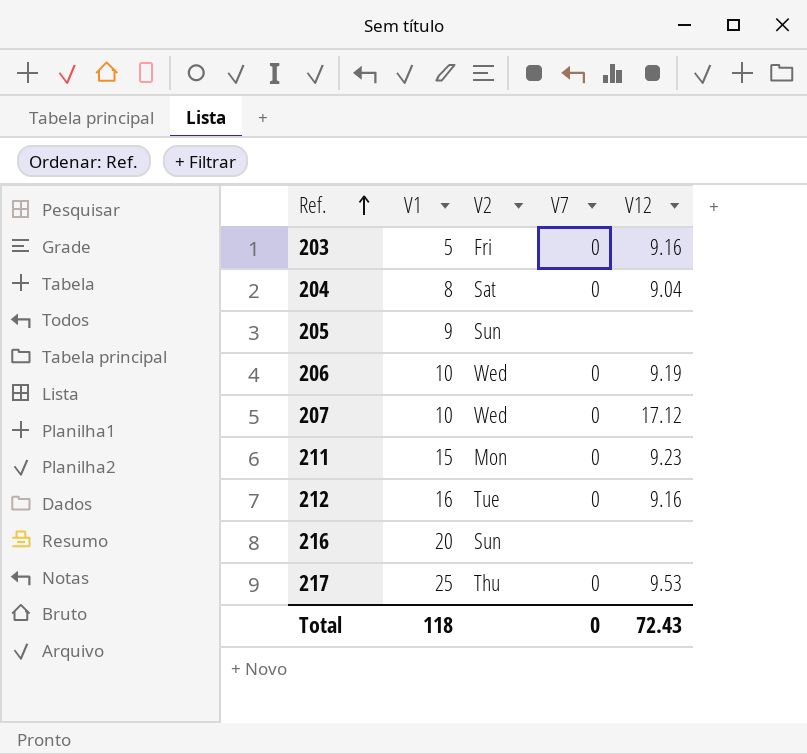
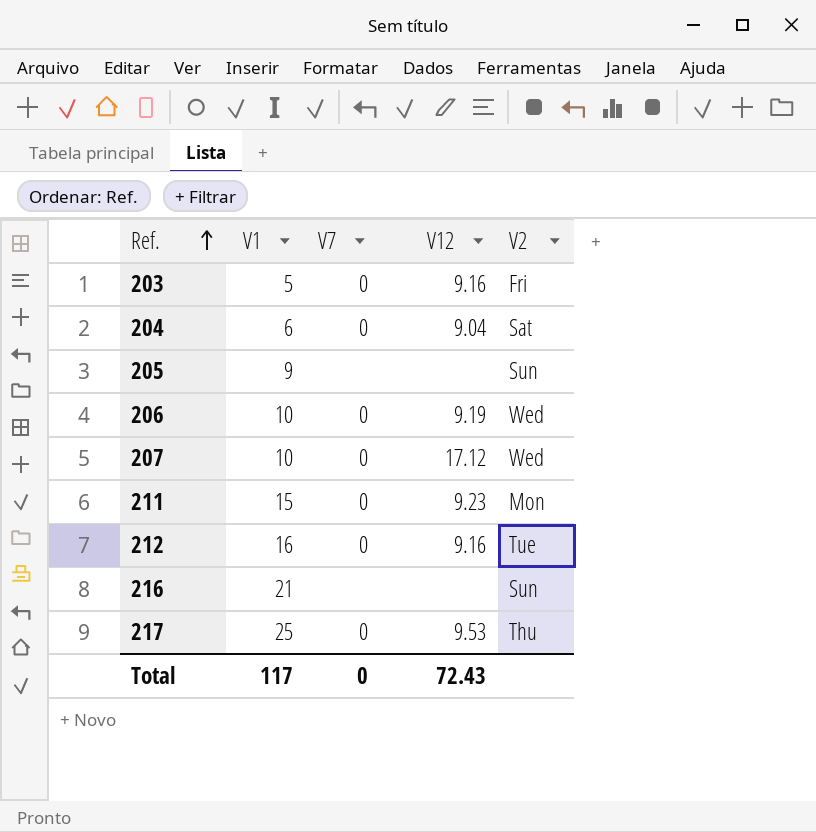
column V2 | position: 3 -> 5
204 | V1: 8 -> 6
216 | V1: 20 -> 21
Total | V1: 118 -> 117

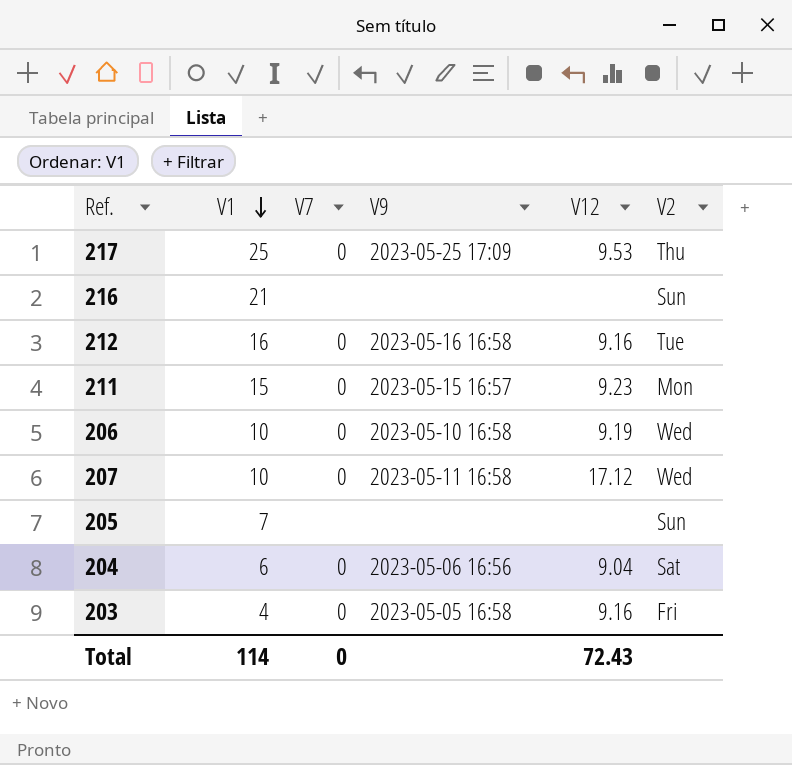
row order: Ref. ascending -> V1 descending
column V9 | position: none -> 4
205 | V1: 9 -> 7
203 | V1: 5 -> 4
Total | V1: 117 -> 114

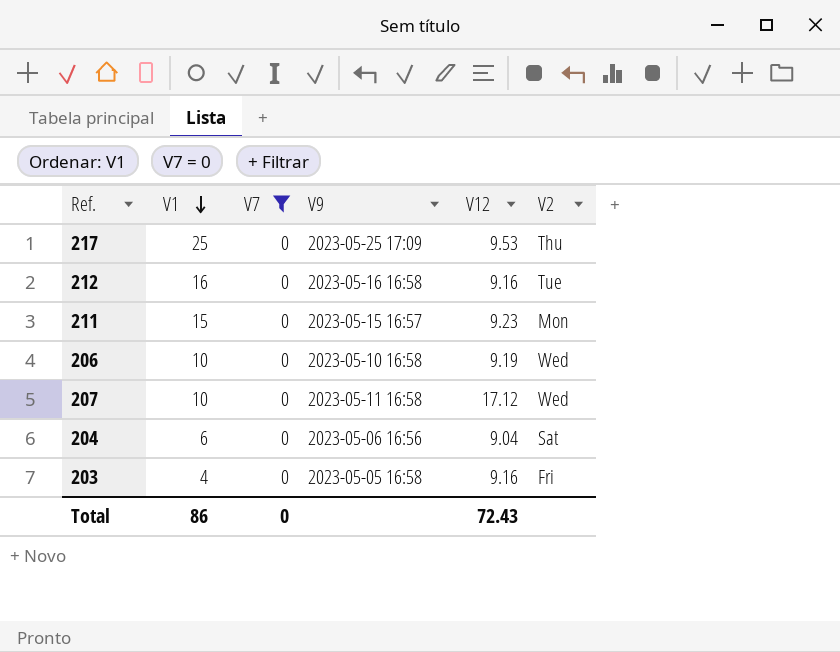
filter: none -> V7 = 0
Total | V1: 114 -> 86

